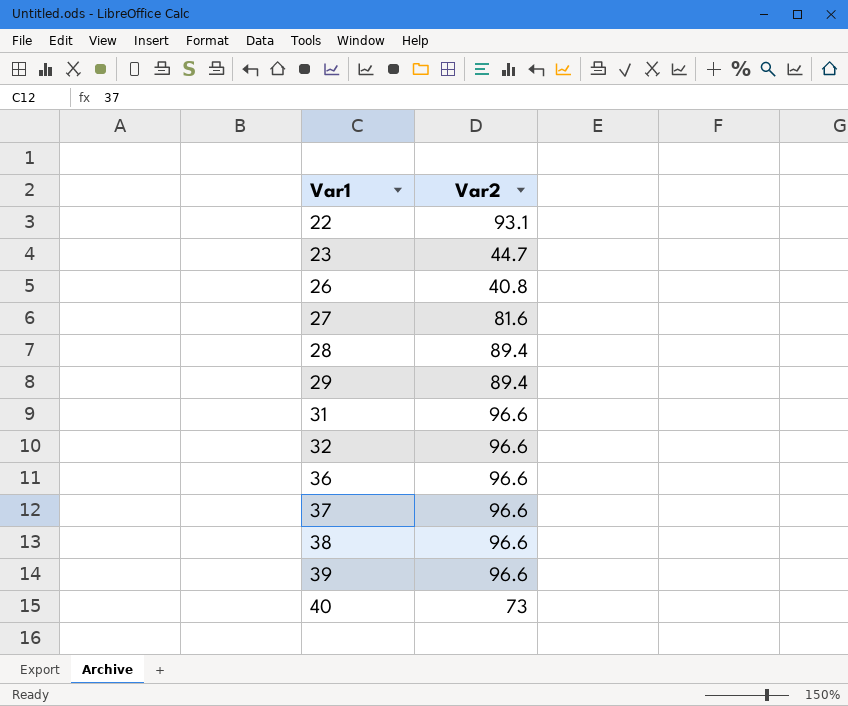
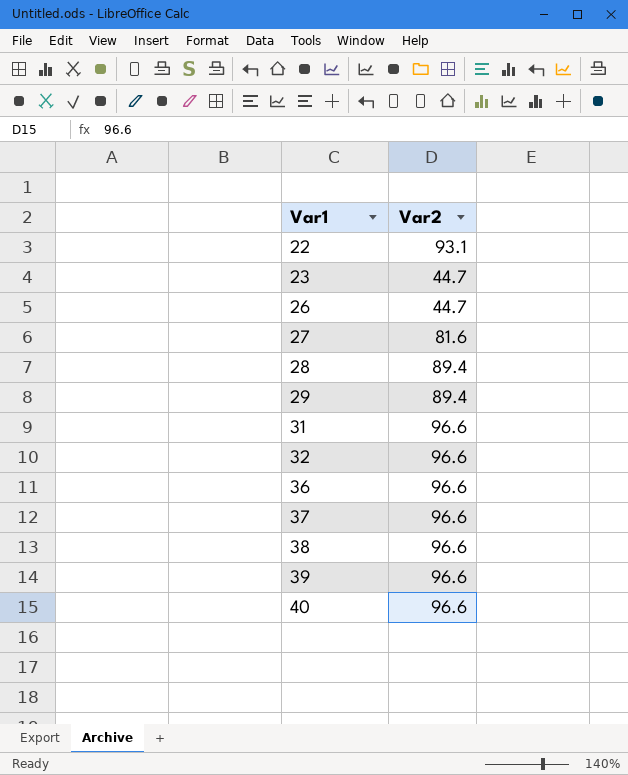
26 | Var2: 40.8 -> 44.7
40 | Var2: 73 -> 96.6

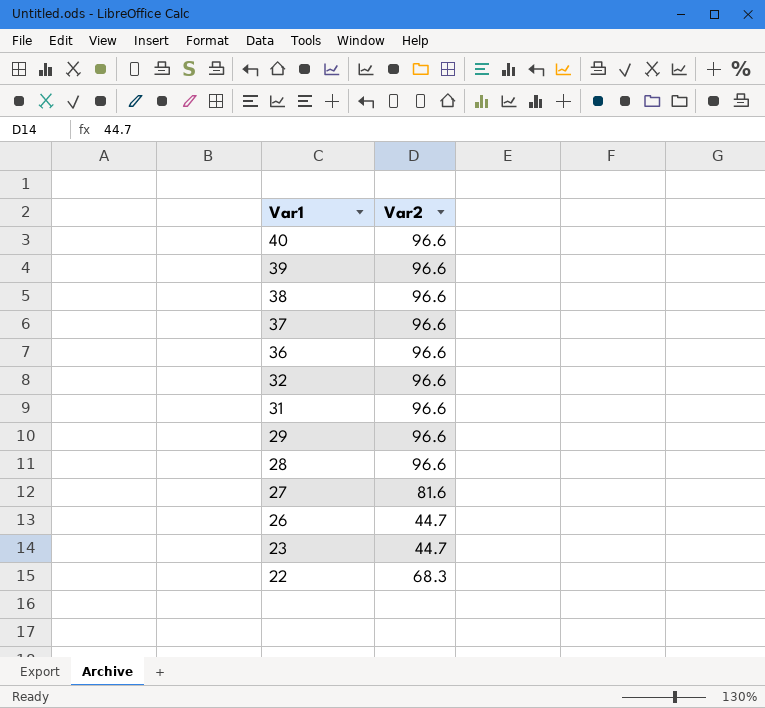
row order: Var1 ascending -> Var1 descending
29 | Var2: 89.4 -> 96.6
28 | Var2: 89.4 -> 96.6
22 | Var2: 93.1 -> 68.3

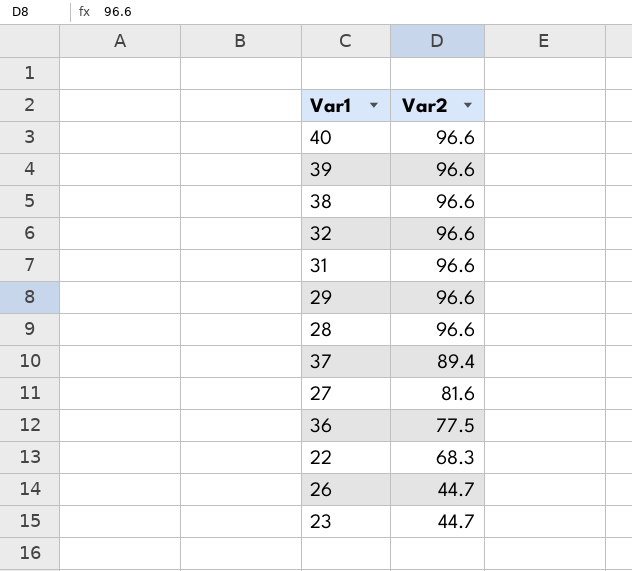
row order: Var1 descending -> Var2 descending
37 | Var2: 96.6 -> 89.4
36 | Var2: 96.6 -> 77.5

